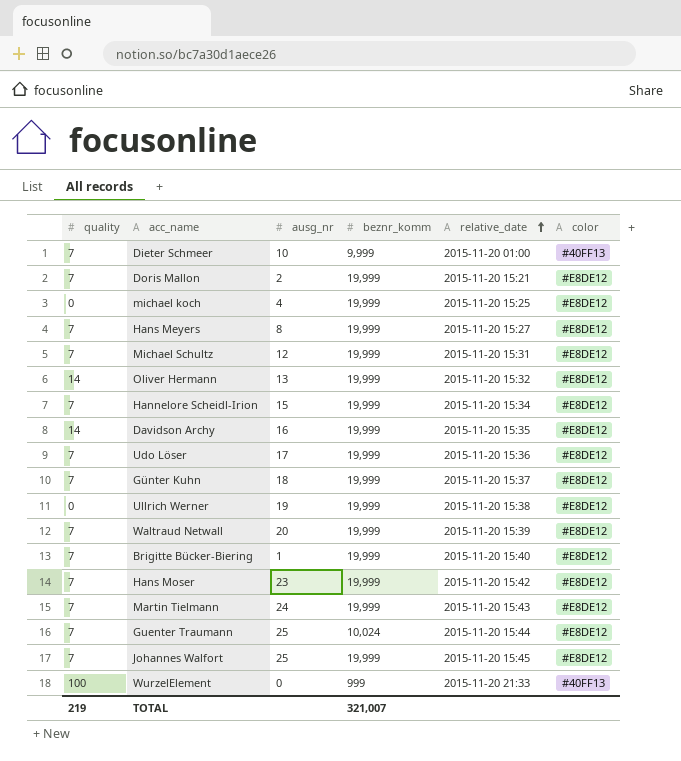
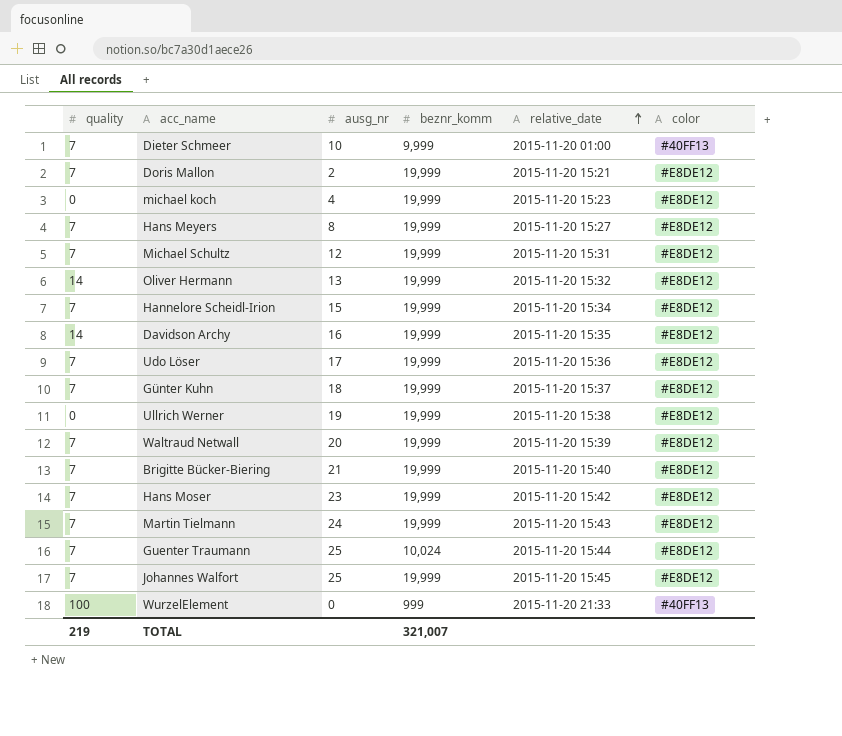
michael koch | relative_date: 2015-11-20 15:25 -> 2015-11-20 15:23
Brigitte Bücker-Biering | ausg_nr: 1 -> 21

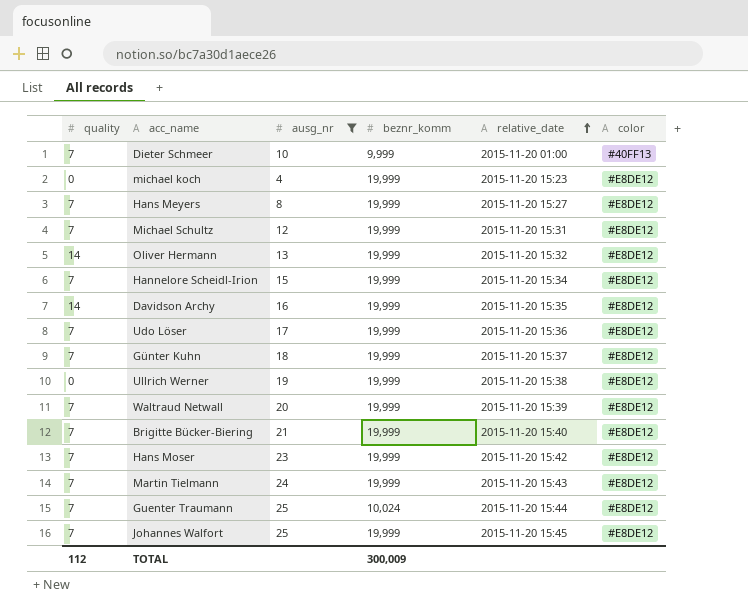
filter: none -> ausg_nr >= 4
TOTAL | quality: 219 -> 112
TOTAL | beznr_komm: 321,007 -> 300,009

